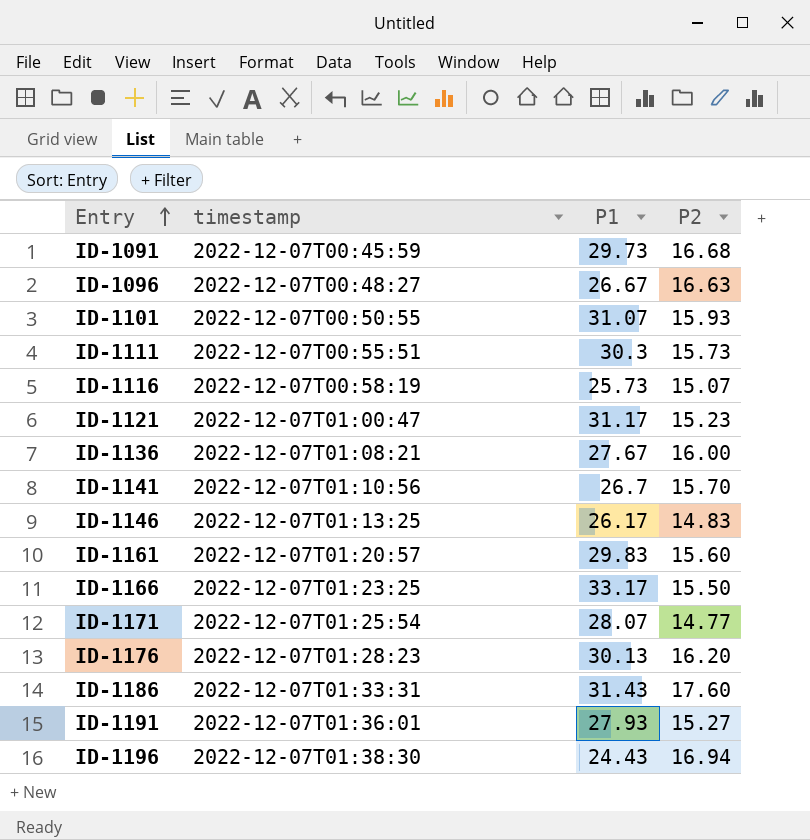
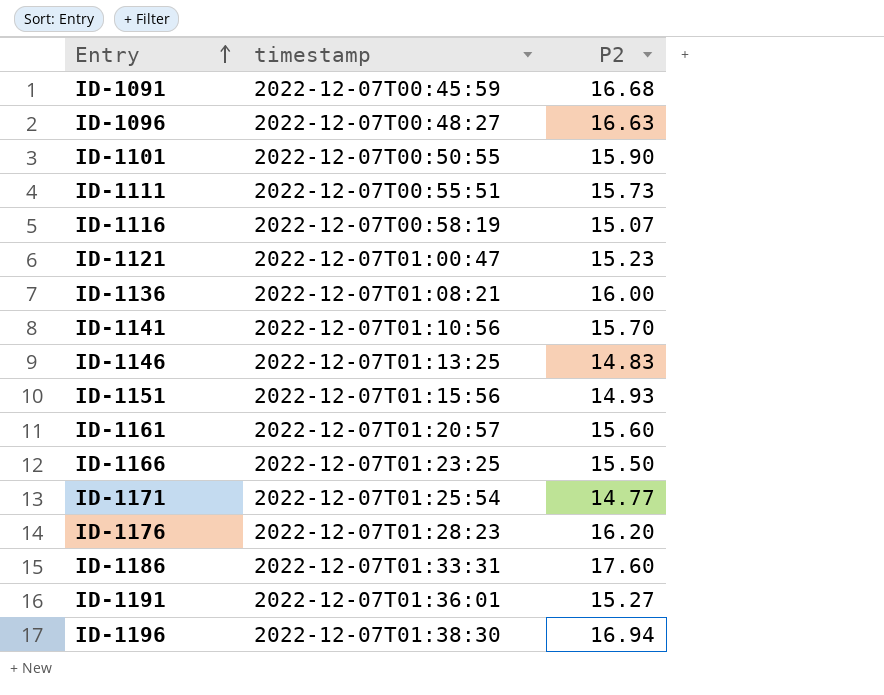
column P1 | position: 3 -> none
ID-1101 | P2: 15.93 -> 15.90
row ID-1151: none -> 2022-12-07T01:15:56 | 14.93

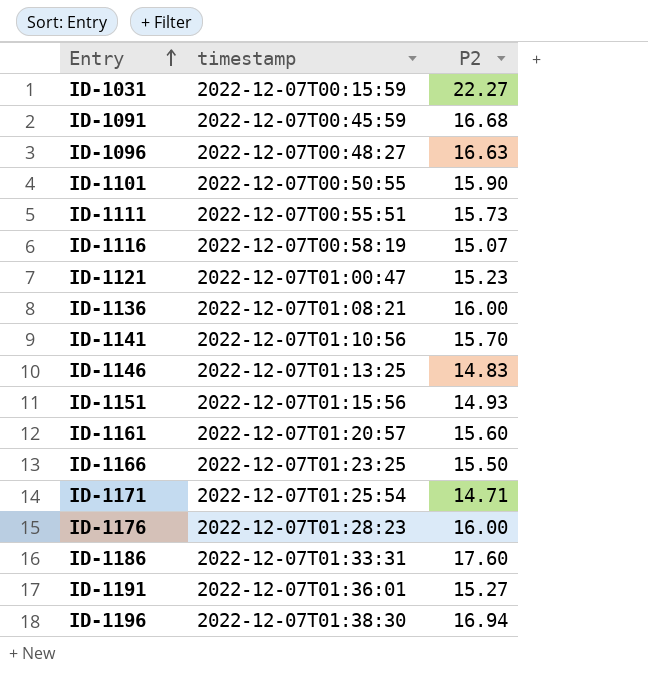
row ID-1031: none -> 2022-12-07T00:15:59 | 22.27
ID-1171 | P2: 14.77 -> 14.71
ID-1176 | P2: 16.20 -> 16.00

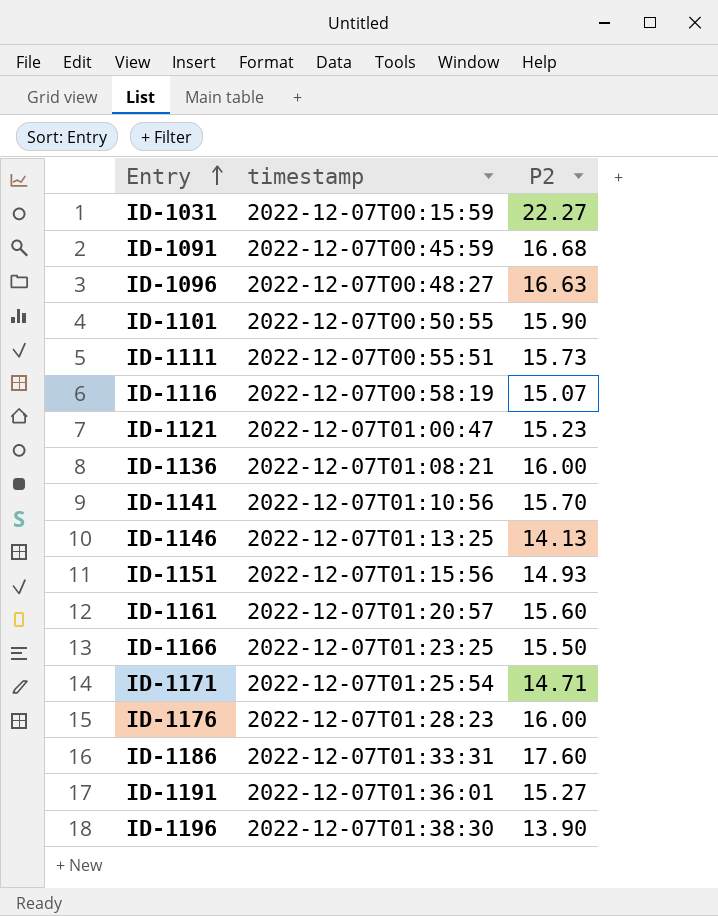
ID-1146 | P2: 14.83 -> 14.13
ID-1196 | P2: 16.94 -> 13.90

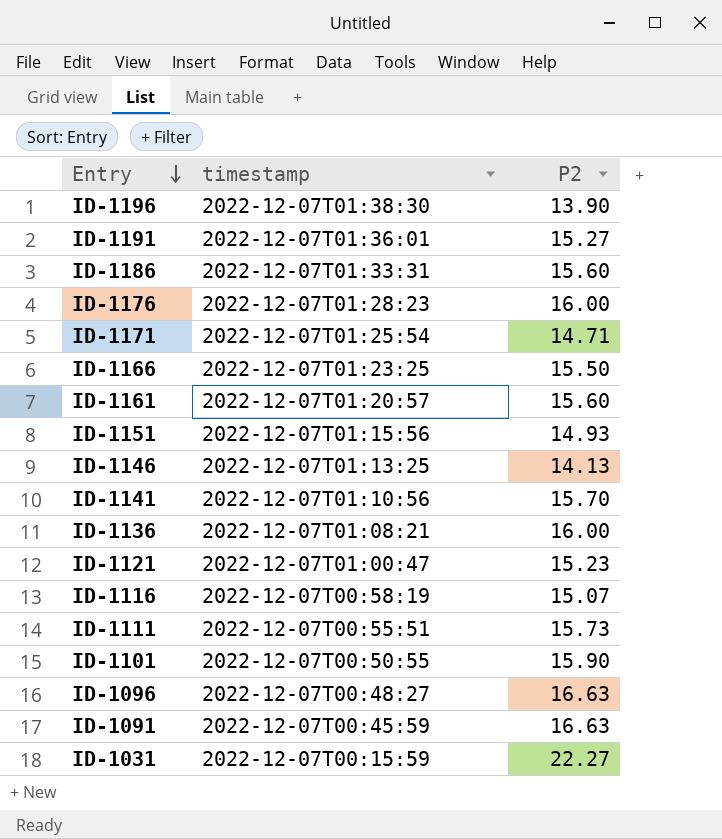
row order: Entry ascending -> Entry descending
ID-1186 | P2: 17.60 -> 15.60
ID-1091 | P2: 16.68 -> 16.63

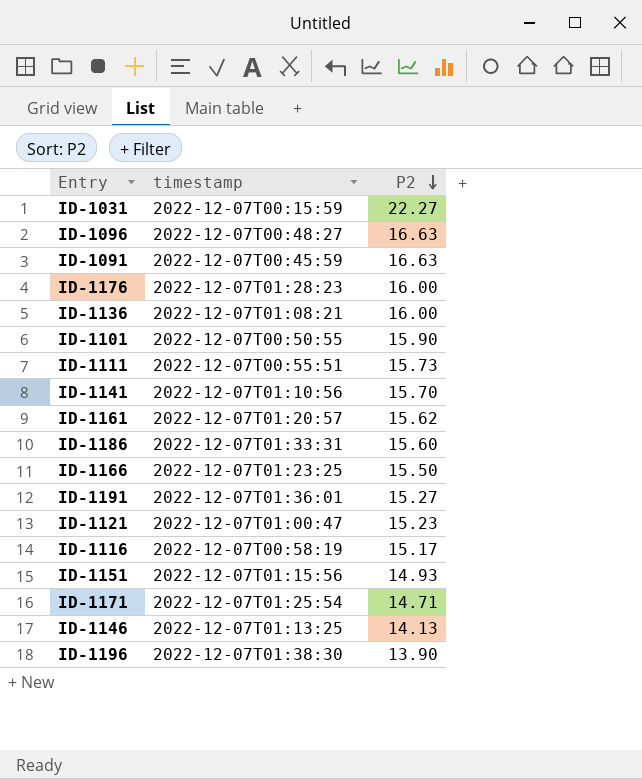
row order: Entry descending -> P2 descending
ID-1161 | P2: 15.60 -> 15.62
ID-1116 | P2: 15.07 -> 15.17

